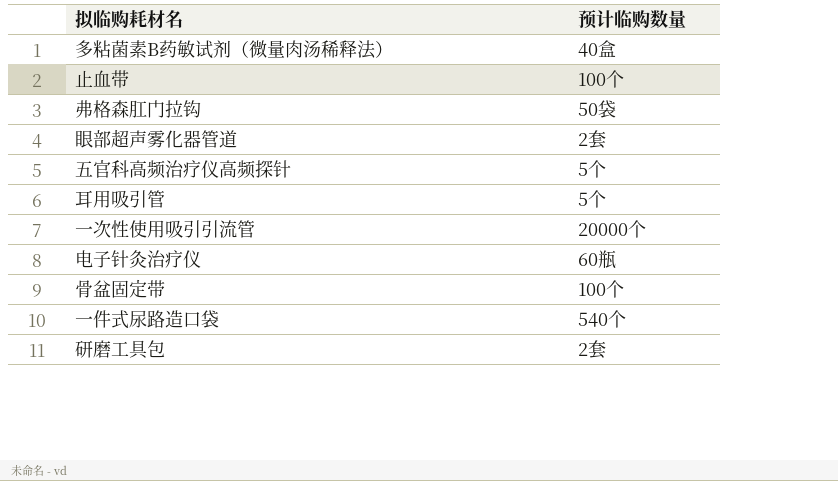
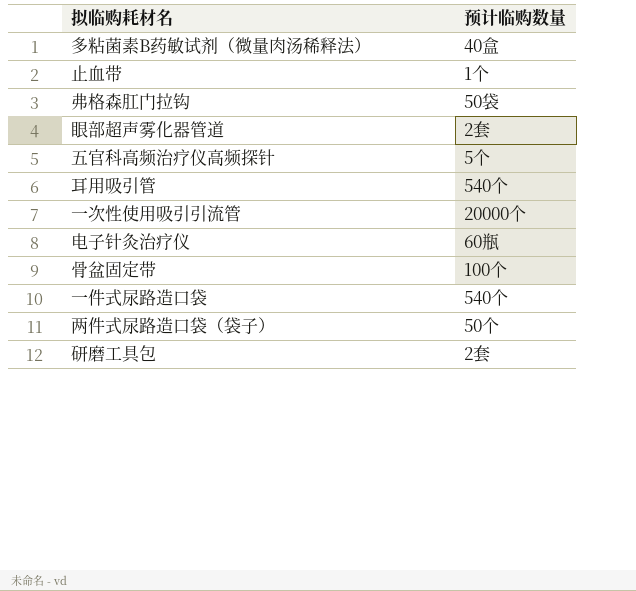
止血带 | 预计临购数量: 100个 -> 1个
耳用吸引管 | 预计临购数量: 5个 -> 540个
row 两件式尿路造口袋（袋子）: none -> 50个

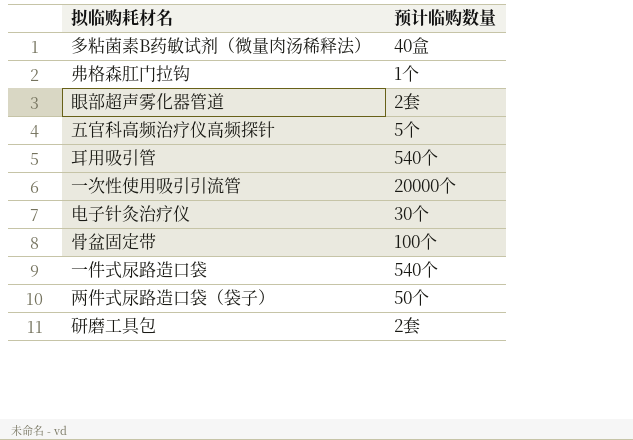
row 止血带: 1个 -> none
弗格森肛门拉钩 | 预计临购数量: 50袋 -> 1个
电子针灸治疗仪 | 预计临购数量: 60瓶 -> 30个

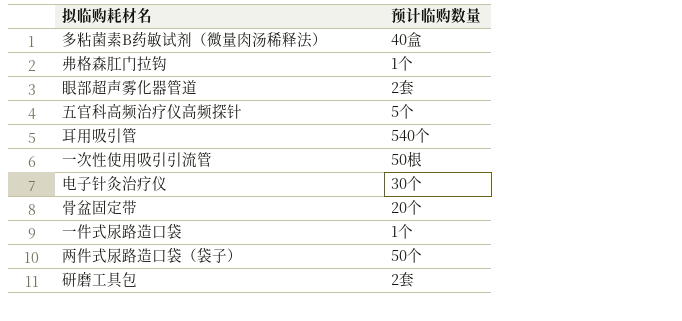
一次性使用吸引引流管 | 预计临购数量: 20000个 -> 50根
骨盆固定带 | 预计临购数量: 100个 -> 20个
一件式尿路造口袋 | 预计临购数量: 540个 -> 1个

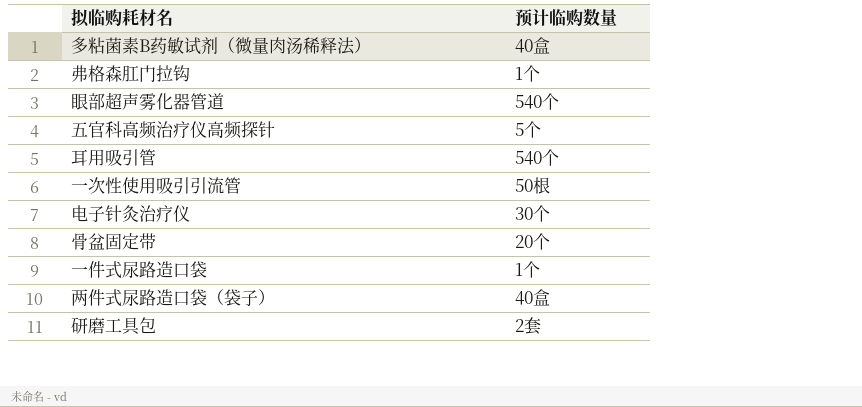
眼部超声雾化器管道 | 预计临购数量: 2套 -> 540个
两件式尿路造口袋（袋子） | 预计临购数量: 50个 -> 40盒

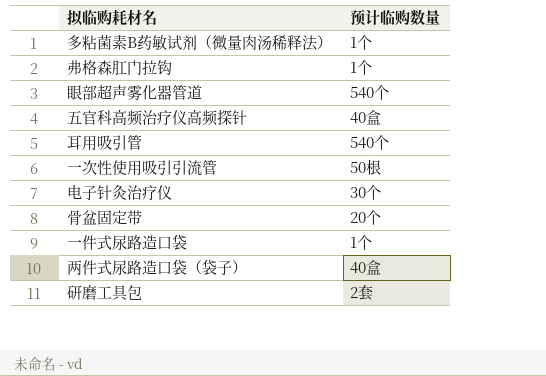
多粘菌素B药敏试剂（微量肉汤稀释法） | 预计临购数量: 40盒 -> 1个
五官科高频治疗仪高频探针 | 预计临购数量: 5个 -> 40盒

